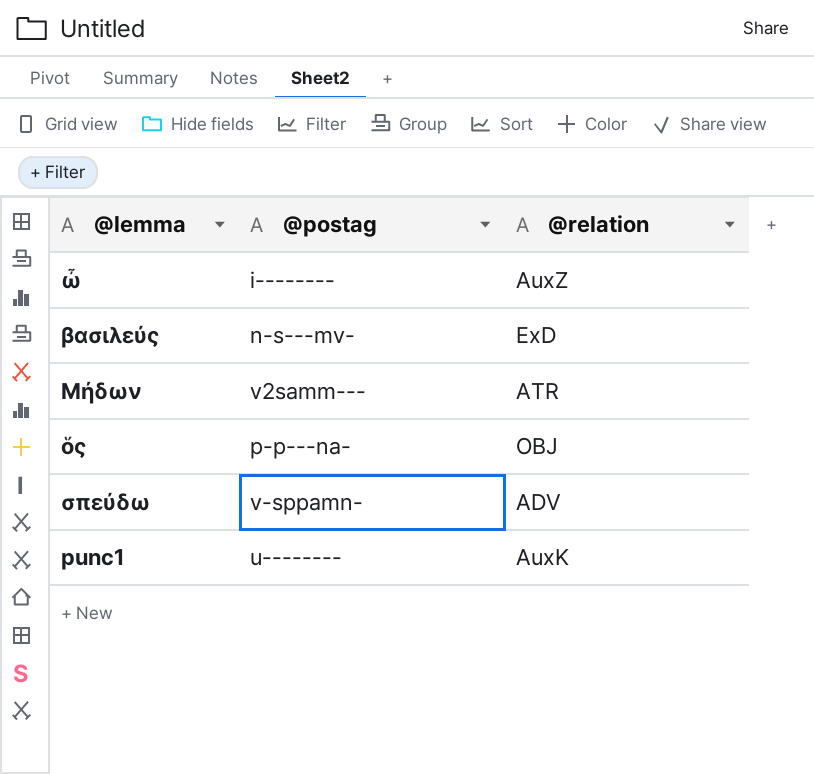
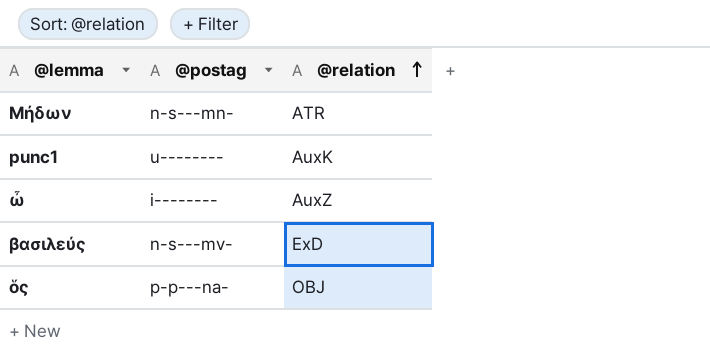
row order: none -> @relation ascending
row σπεύδω: v-sppamn- | ADV -> none
Μήδων | @postag: v2samm--- -> n-s---mn-

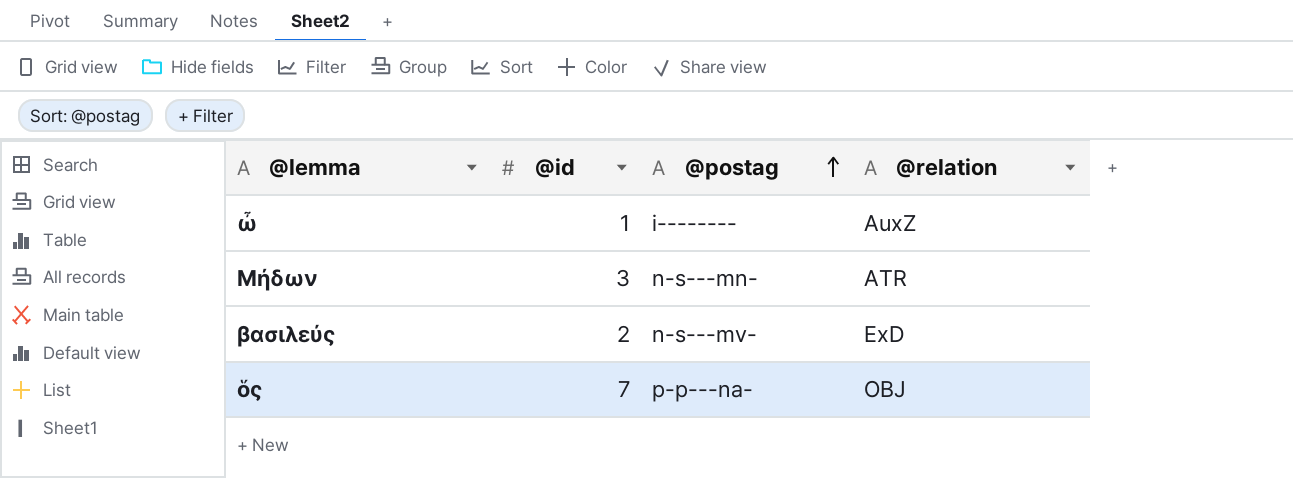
row order: @relation ascending -> @postag ascending
column @id | position: none -> 2
row punc1: u-------- | AuxK -> none

